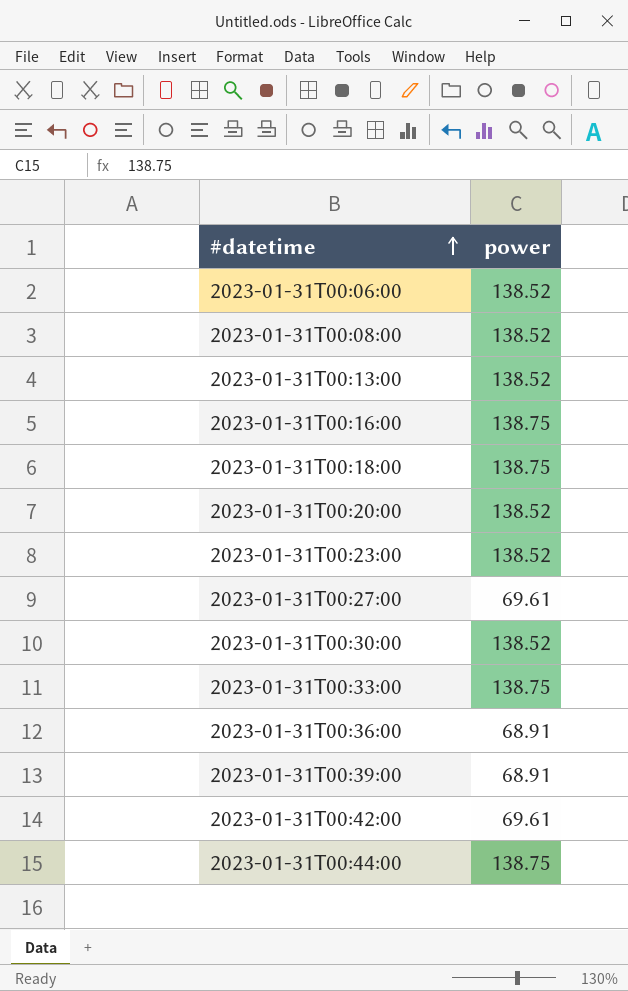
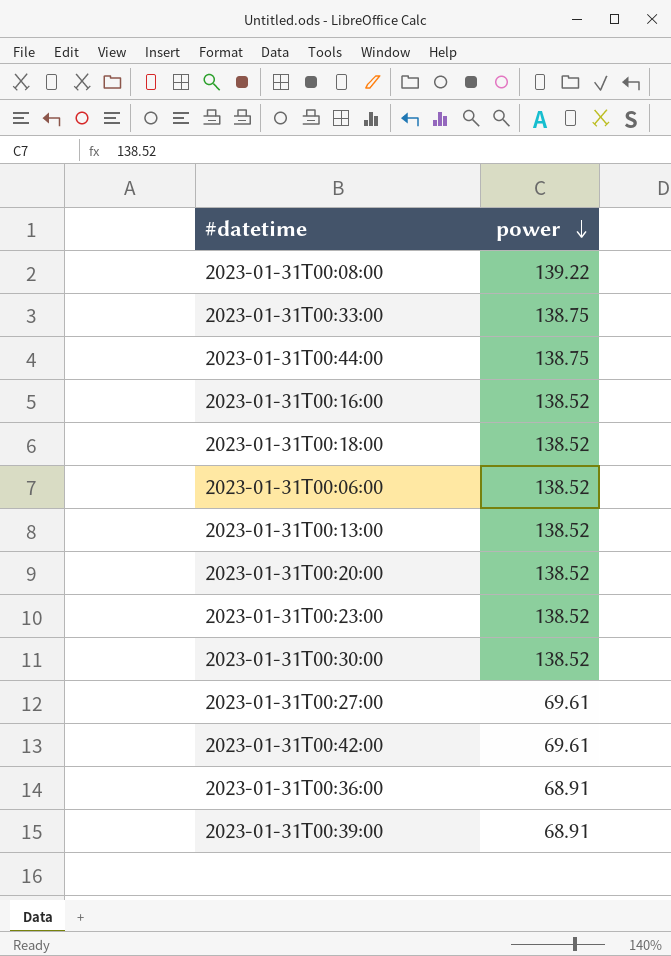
row order: #datetime ascending -> power descending
2023-01-31T00:08:00 | power: 138.52 -> 139.22
2023-01-31T00:16:00 | power: 138.75 -> 138.52
2023-01-31T00:18:00 | power: 138.75 -> 138.52

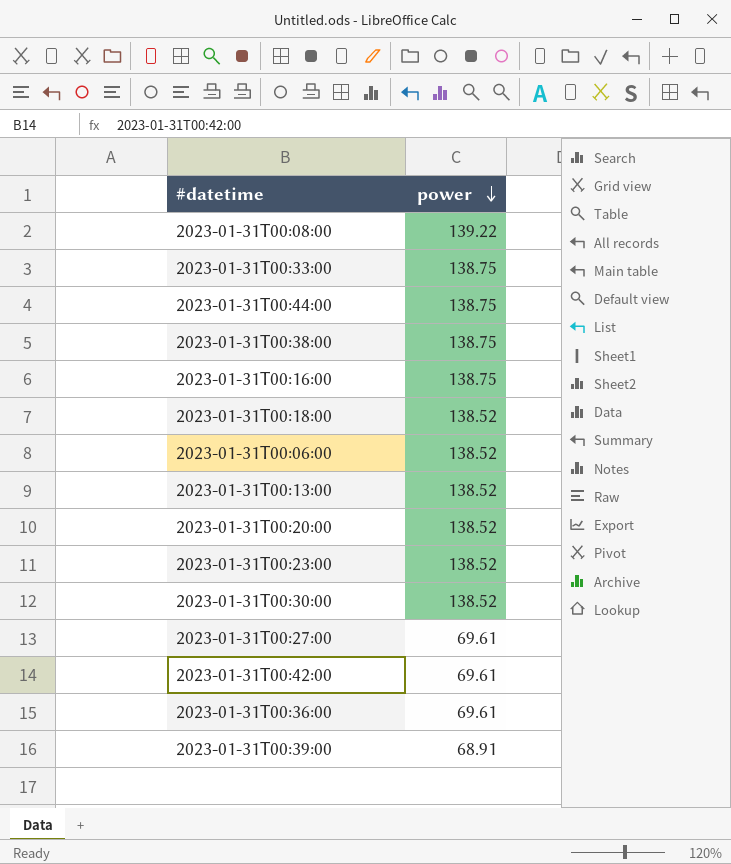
row 2023-01-31T00:38:00: none -> 138.75
2023-01-31T00:16:00 | power: 138.52 -> 138.75
2023-01-31T00:36:00 | power: 68.91 -> 69.61

